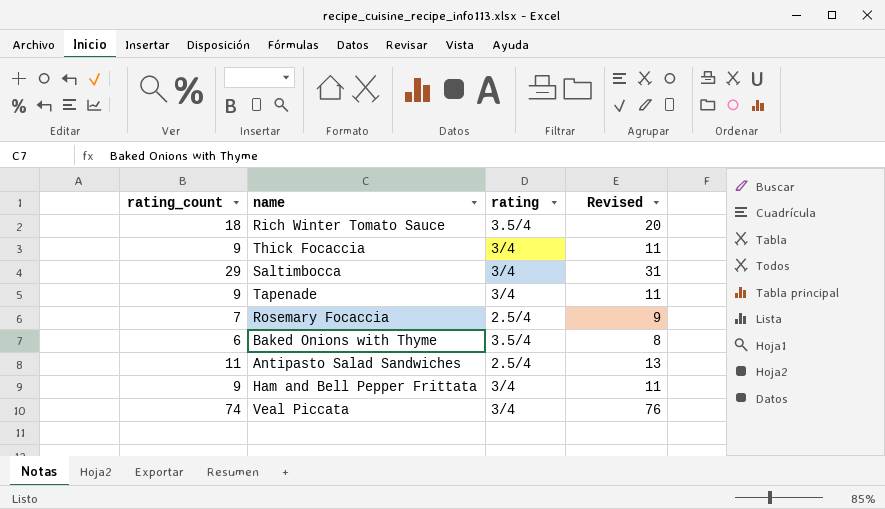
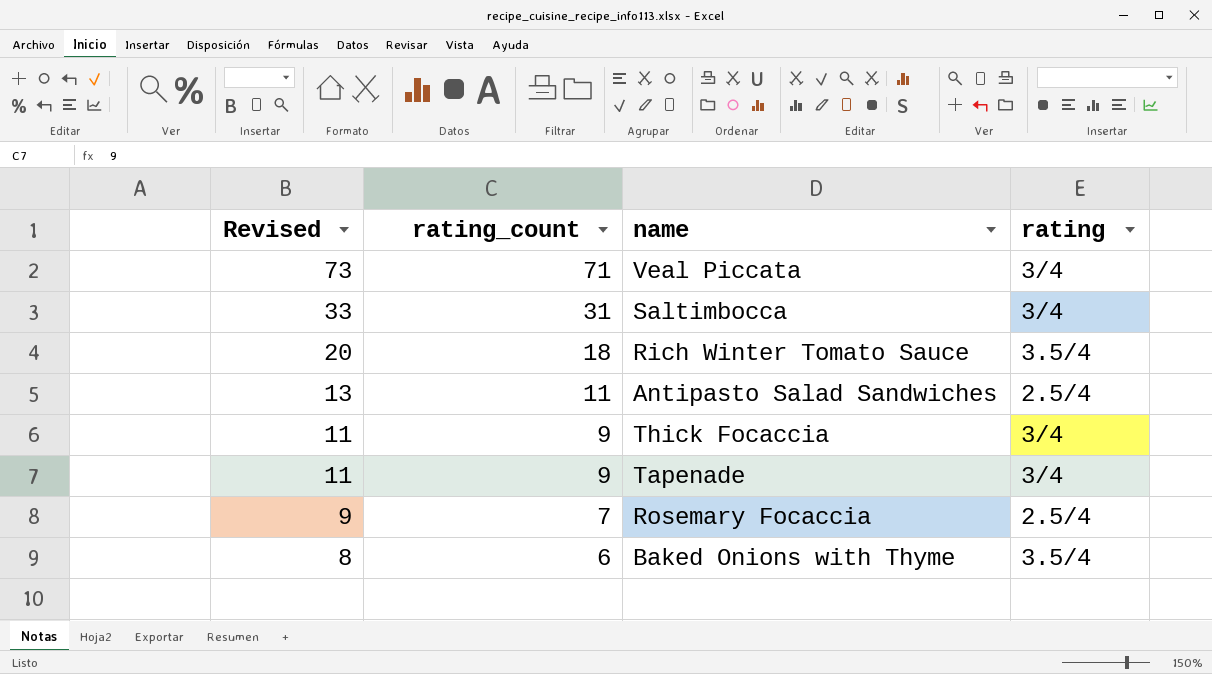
row order: none -> Revised descending
column Revised | position: 4 -> 1
row Ham and Bell Pepper Frittata: 9 | 3/4 | 11 -> none
Veal Piccata | Revised: 76 -> 73
Veal Piccata | rating_count: 74 -> 71
Saltimbocca | Revised: 31 -> 33
Saltimbocca | rating_count: 29 -> 31

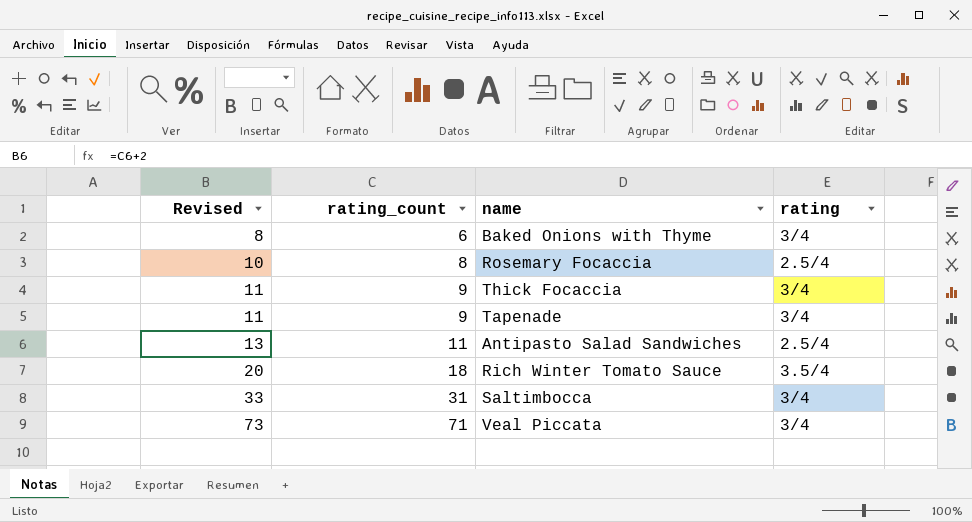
row order: Revised descending -> Revised ascending
Baked Onions with Thyme | rating: 3.5/4 -> 3/4
Rosemary Focaccia | Revised: 9 -> 10
Rosemary Focaccia | rating_count: 7 -> 8

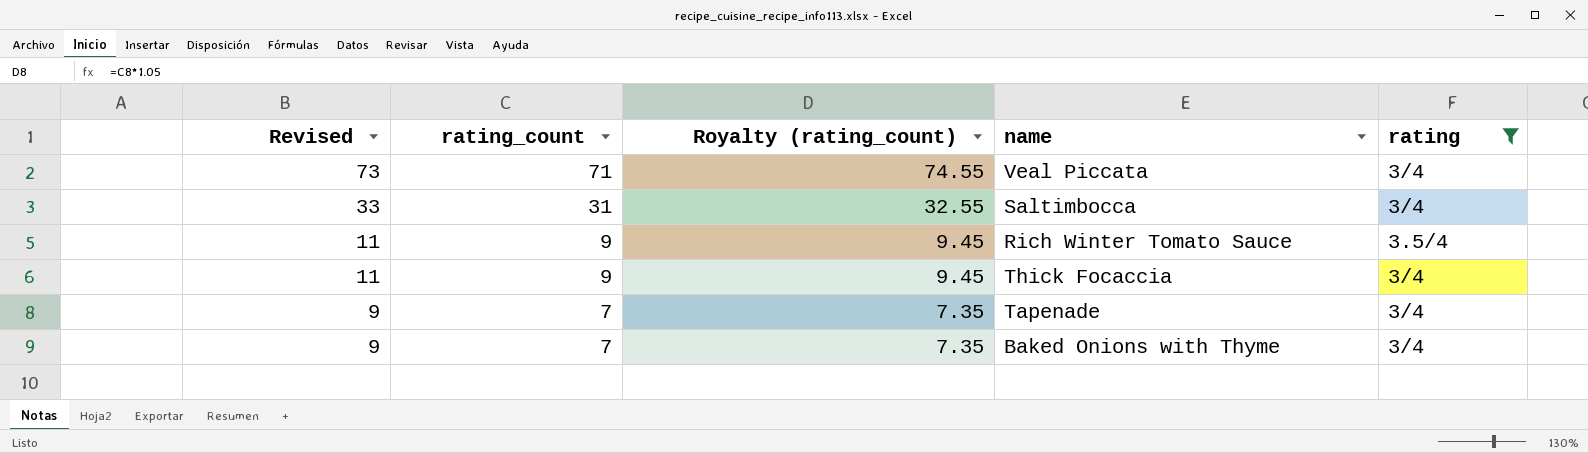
filter: none -> rating != 2.5/4
row order: Revised ascending -> Revised descending
column Royalty (rating_count) | formula: none -> [rating_count] * 1.05
Rich Winter Tomato Sauce | Revised: 20 -> 11
Rich Winter Tomato Sauce | rating_count: 18 -> 9
Tapenade | Revised: 11 -> 9
Tapenade | rating_count: 9 -> 7
Baked Onions with Thyme | Revised: 8 -> 9
Baked Onions with Thyme | rating_count: 6 -> 7

